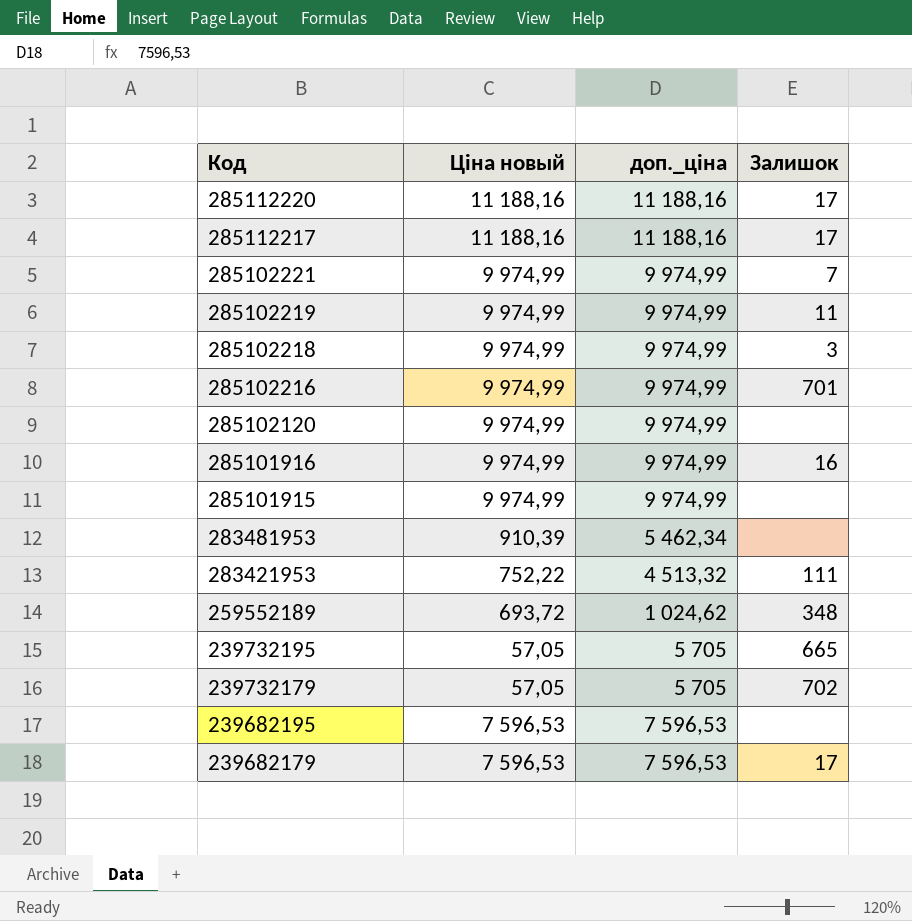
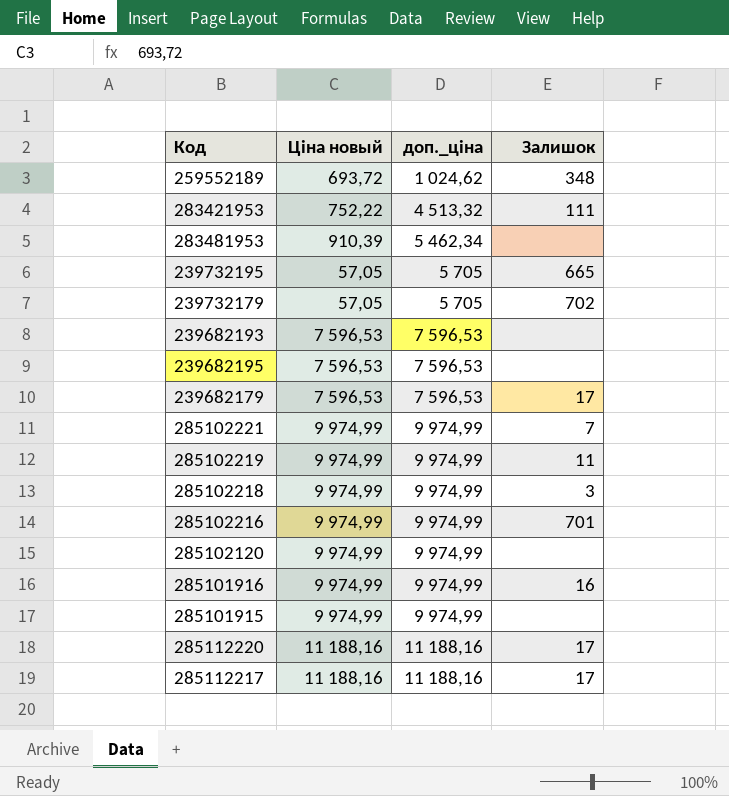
row order: Код descending -> доп._ціна ascending
row 239682193: none -> 7 596,53 | 7 596,53 | none

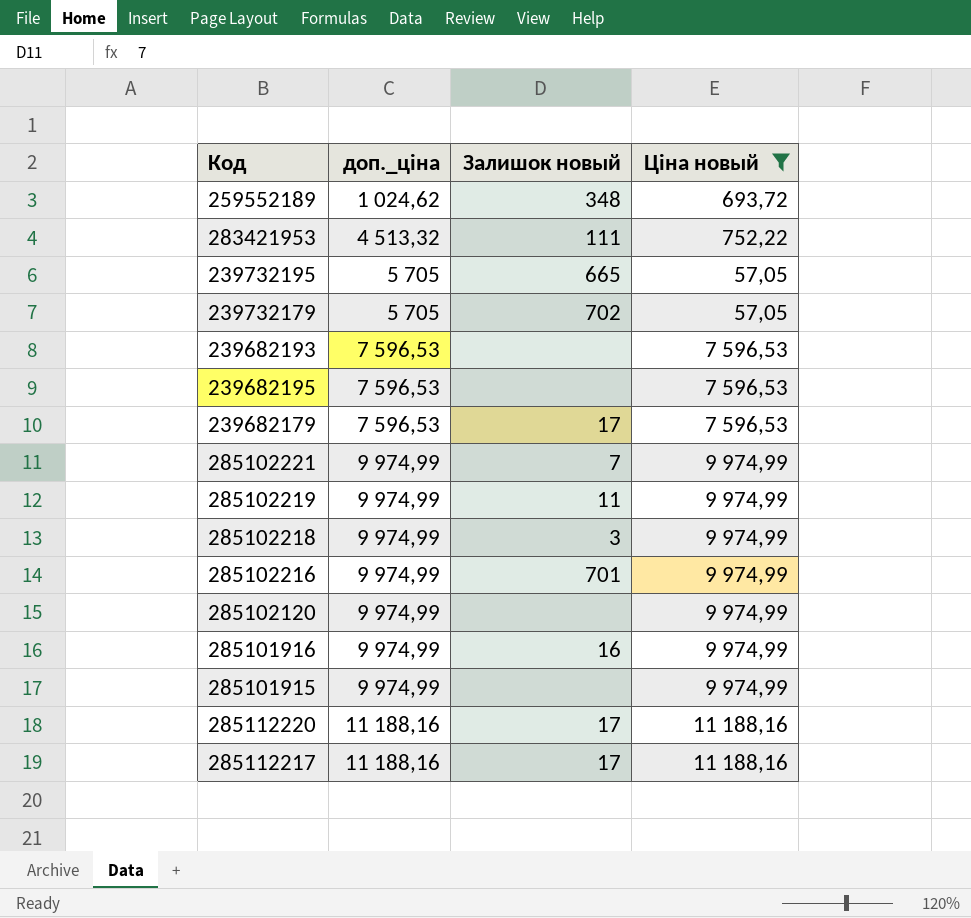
filter: none -> Ціна новый != 910,39
column name: Залишок -> Залишок новый
column Ціна новый | position: 2 -> 4

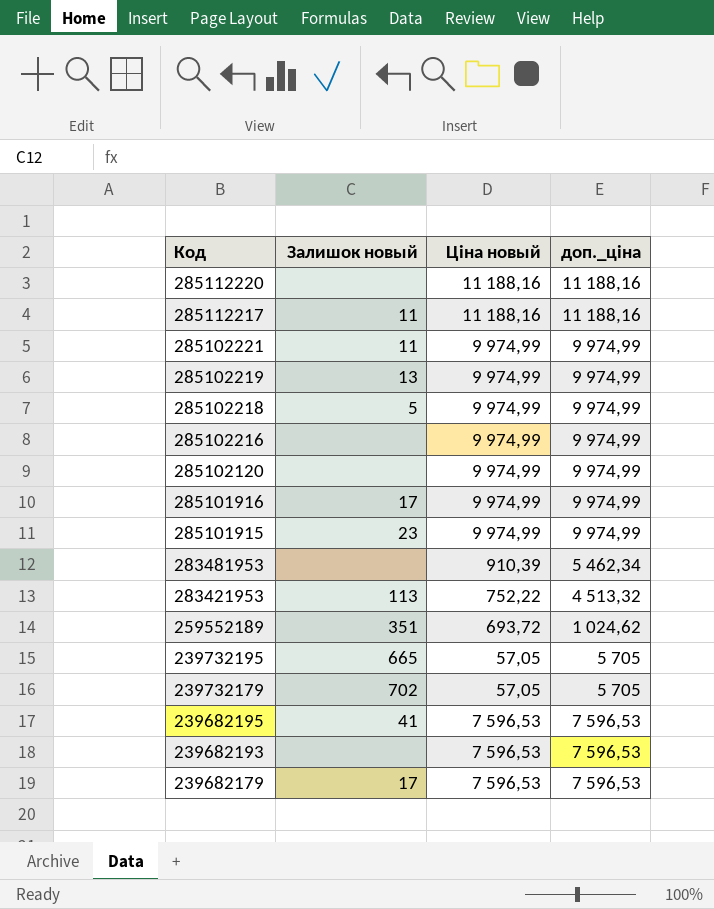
filter: Ціна новый != 910,39 -> none
row order: доп._ціна ascending -> Код descending
column доп._ціна | position: 2 -> 4
285112220 | Залишок новый: 17 -> none
285112217 | Залишок новый: 17 -> 11
285102221 | Залишок новый: 7 -> 11
285102219 | Залишок новый: 11 -> 13
285102218 | Залишок новый: 3 -> 5
285102216 | Залишок новый: 701 -> none
285101916 | Залишок новый: 16 -> 17
285101915 | Залишок новый: none -> 23
283421953 | Залишок новый: 111 -> 113
259552189 | Залишок новый: 348 -> 351
239682195 | Залишок новый: none -> 41

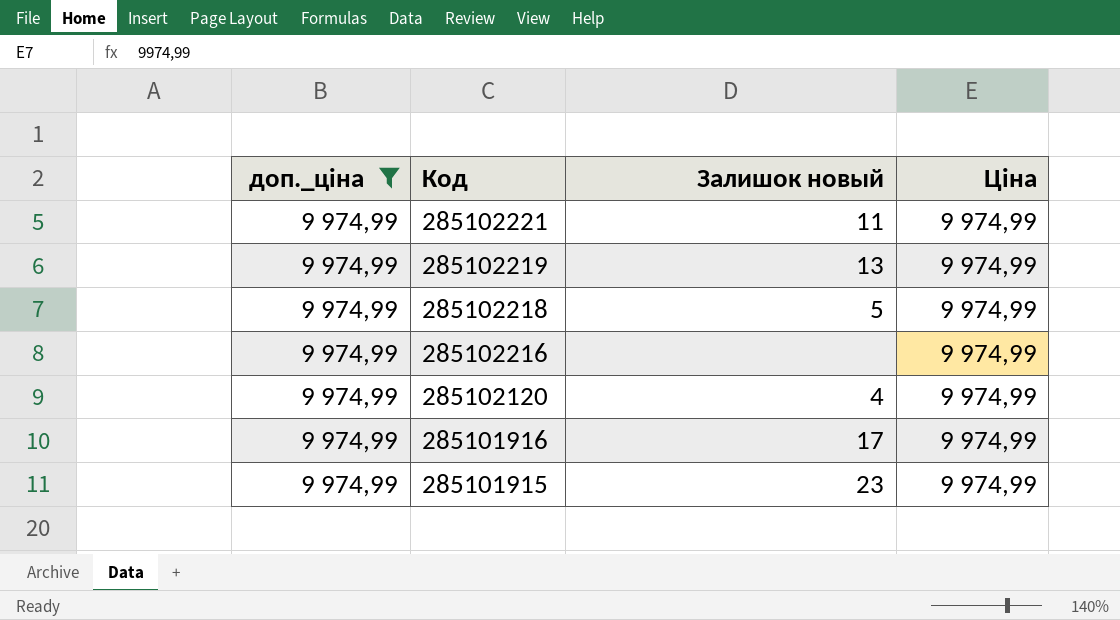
filter: none -> доп._ціна = 9 974,99
column доп._ціна | position: 4 -> 1
column name: Ціна новый -> Ціна
285102120 | Залишок новый: none -> 4

